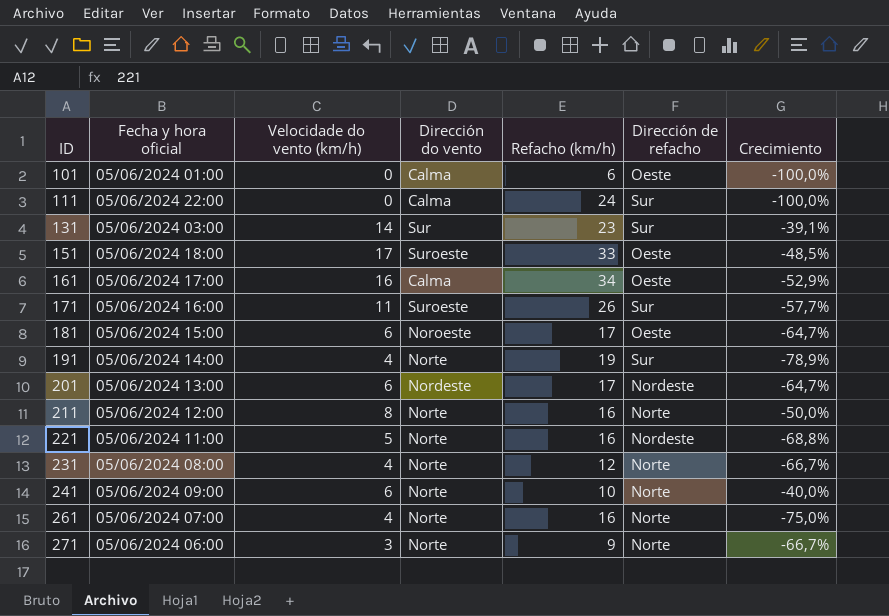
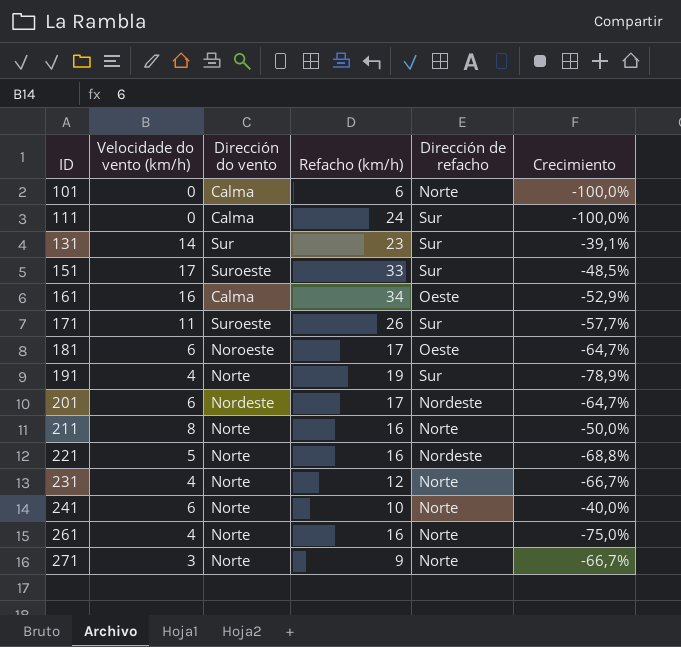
column Fecha y hora oficial | position: 2 -> none
101 | Dirección de refacho: Oeste -> Norte
151 | Dirección de refacho: Oeste -> Sur

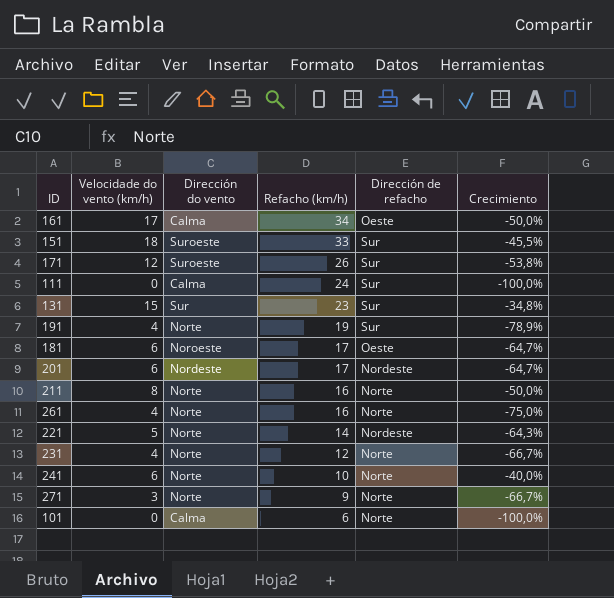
row order: ID ascending -> Refacho (km/h) descending
161 | Velocidade do vento (km/h): 16 -> 17
161 | Crecimiento: -52,9% -> -50,0%
151 | Velocidade do vento (km/h): 17 -> 18
151 | Crecimiento: -48,5% -> -45,5%
171 | Velocidade do vento (km/h): 11 -> 12
171 | Crecimiento: -57,7% -> -53,8%
131 | Velocidade do vento (km/h): 14 -> 15
131 | Crecimiento: -39,1% -> -34,8%
221 | Refacho (km/h): 16 -> 14
221 | Crecimiento: -68,8% -> -64,3%

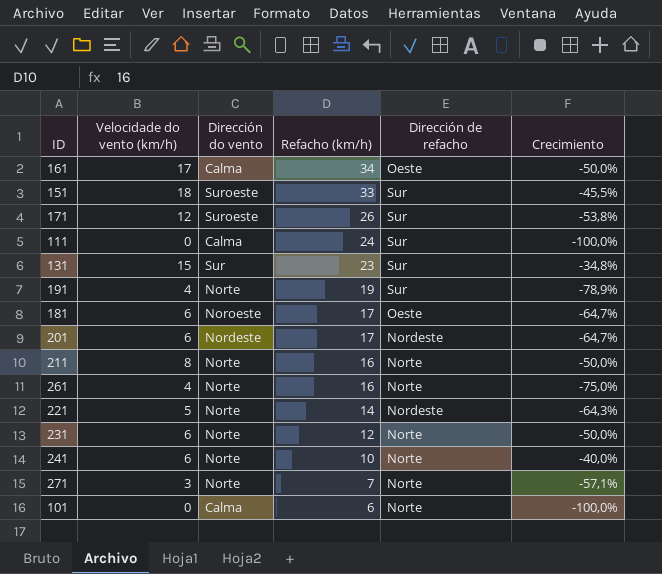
231 | Velocidade do vento (km/h): 4 -> 6
231 | Crecimiento: -66,7% -> -50,0%
271 | Refacho (km/h): 9 -> 7
271 | Crecimiento: -66,7% -> -57,1%

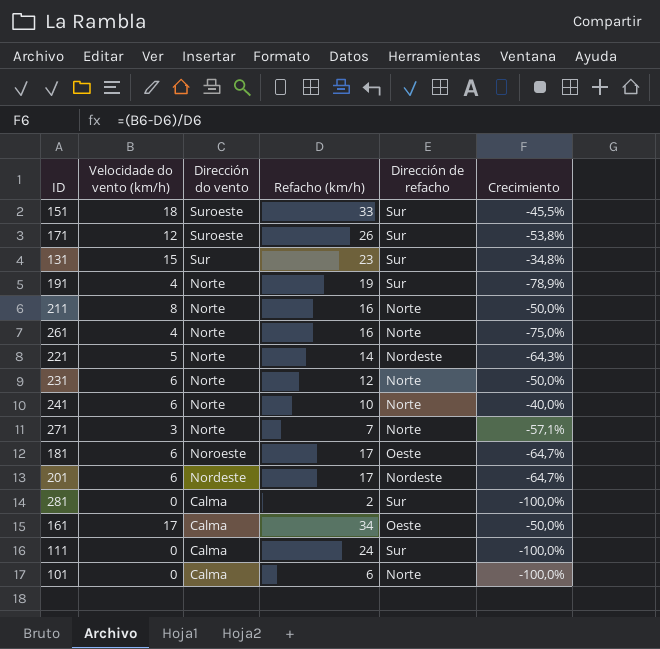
row order: Refacho (km/h) descending -> Dirección do vento descending
row 281: none -> 0 | Calma | 2 | Sur | -100,0%

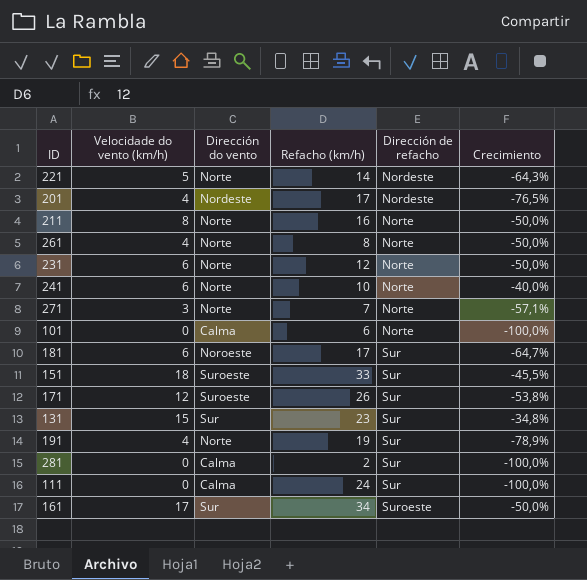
row order: Dirección do vento descending -> Dirección de refacho ascending
201 | Velocidade do vento (km/h): 6 -> 4
201 | Crecimiento: -64,7% -> -76,5%
261 | Refacho (km/h): 16 -> 8
261 | Crecimiento: -75,0% -> -50,0%
181 | Dirección de refacho: Oeste -> Sur
161 | Dirección do vento: Calma -> Sur
161 | Dirección de refacho: Oeste -> Suroeste

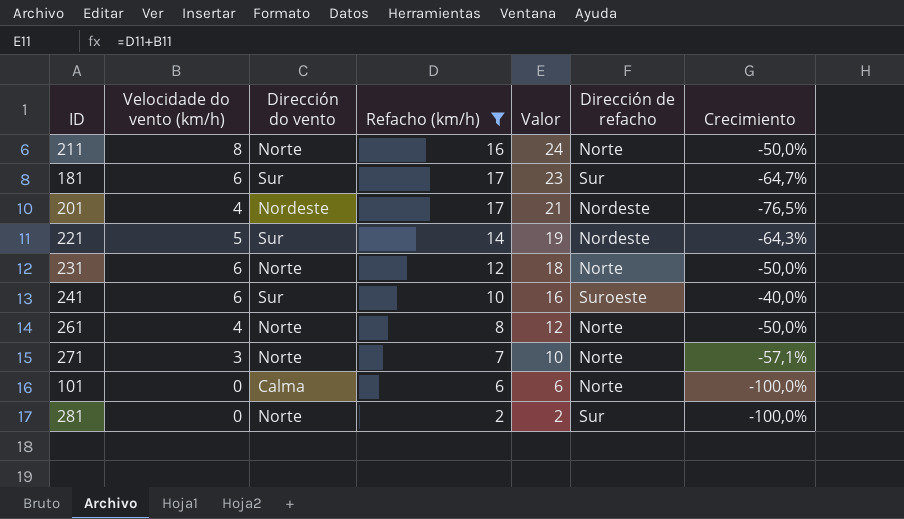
filter: none -> Refacho (km/h) <= 17
row order: Dirección de refacho ascending -> Valor descending
column Valor | formula: none -> [Velocidade do vento (km/h)] + [Refacho (km/h)]
181 | Dirección do vento: Noroeste -> Sur
221 | Dirección do vento: Norte -> Sur
241 | Dirección do vento: Norte -> Sur
241 | Dirección de refacho: Norte -> Suroeste
281 | Dirección do vento: Calma -> Norte

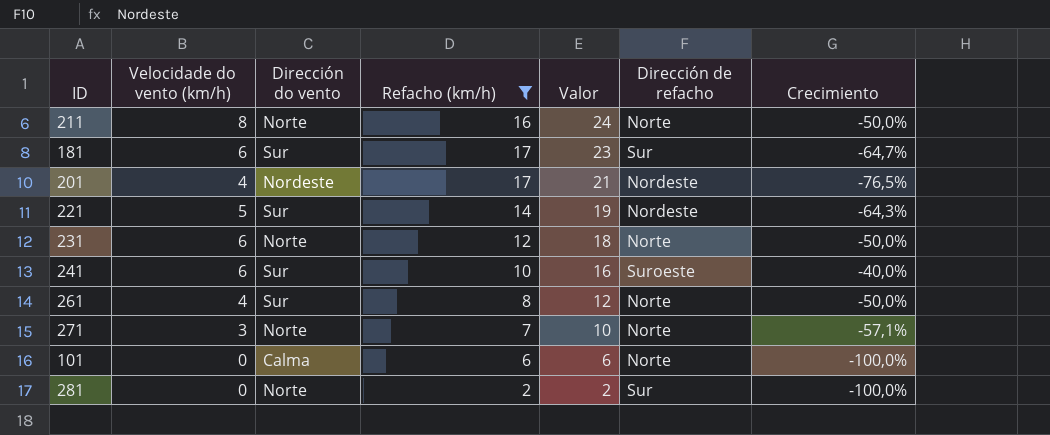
261 | Dirección do vento: Norte -> Sur

